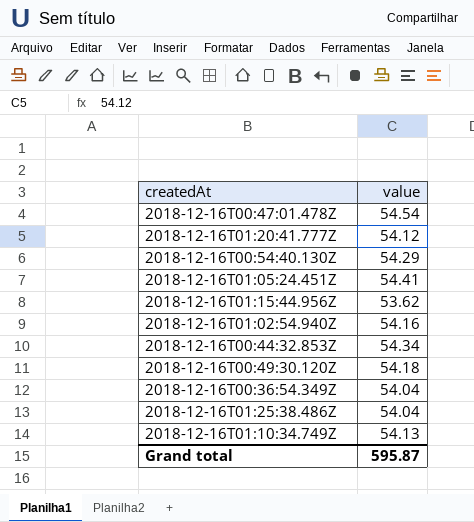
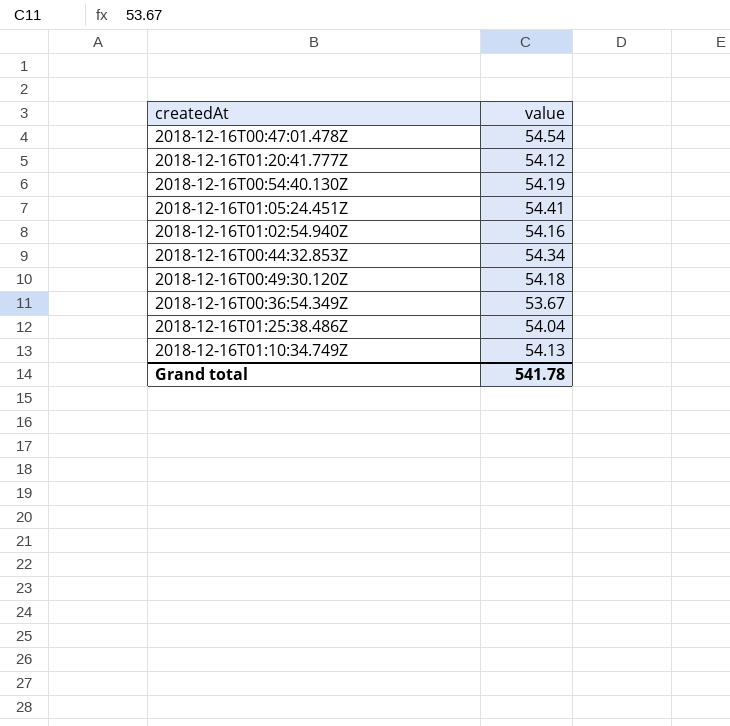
row 2018-12-16T01:15:44.956Z: 53.62 -> none
2018-12-16T00:54:40.130Z | value: 54.29 -> 54.19
2018-12-16T00:36:54.349Z | value: 54.04 -> 53.67
Grand total | value: 595.87 -> 541.78

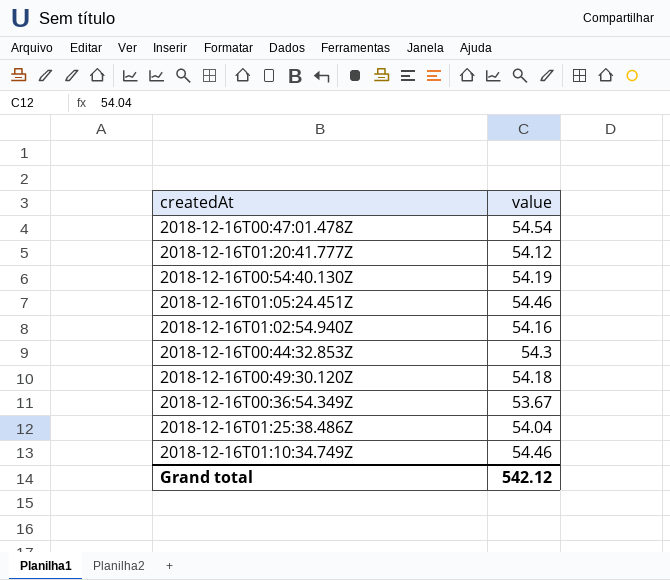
2018-12-16T01:05:24.451Z | value: 54.41 -> 54.46
2018-12-16T00:44:32.853Z | value: 54.34 -> 54.3
2018-12-16T01:10:34.749Z | value: 54.13 -> 54.46
Grand total | value: 541.78 -> 542.12

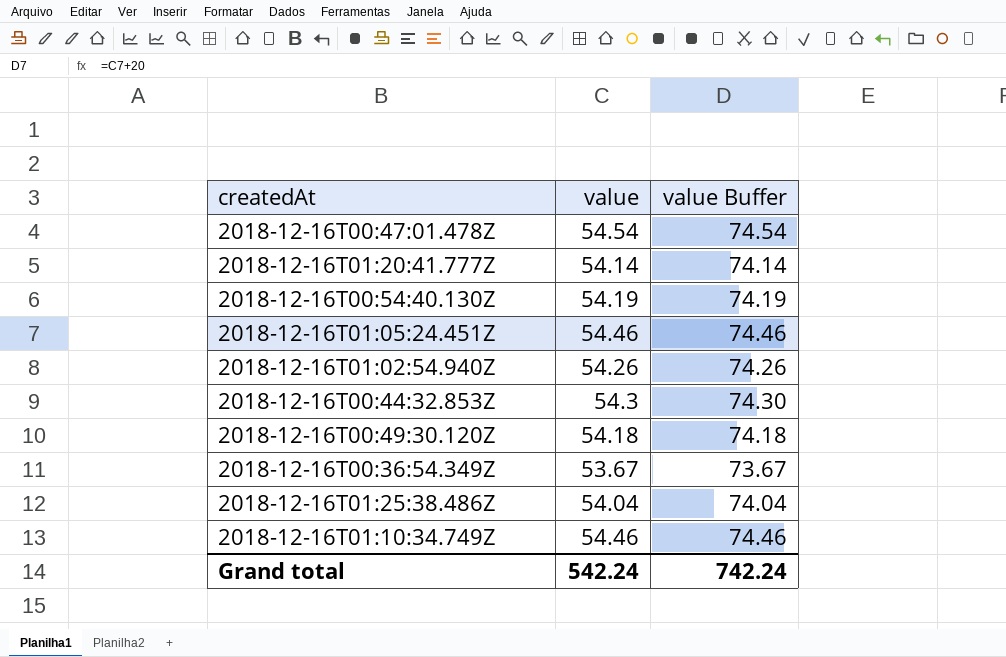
column value Buffer | formula: none -> [value] + 20
2018-12-16T01:20:41.777Z | value: 54.12 -> 54.14
2018-12-16T01:02:54.940Z | value: 54.16 -> 54.26
Grand total | value: 542.12 -> 542.24

